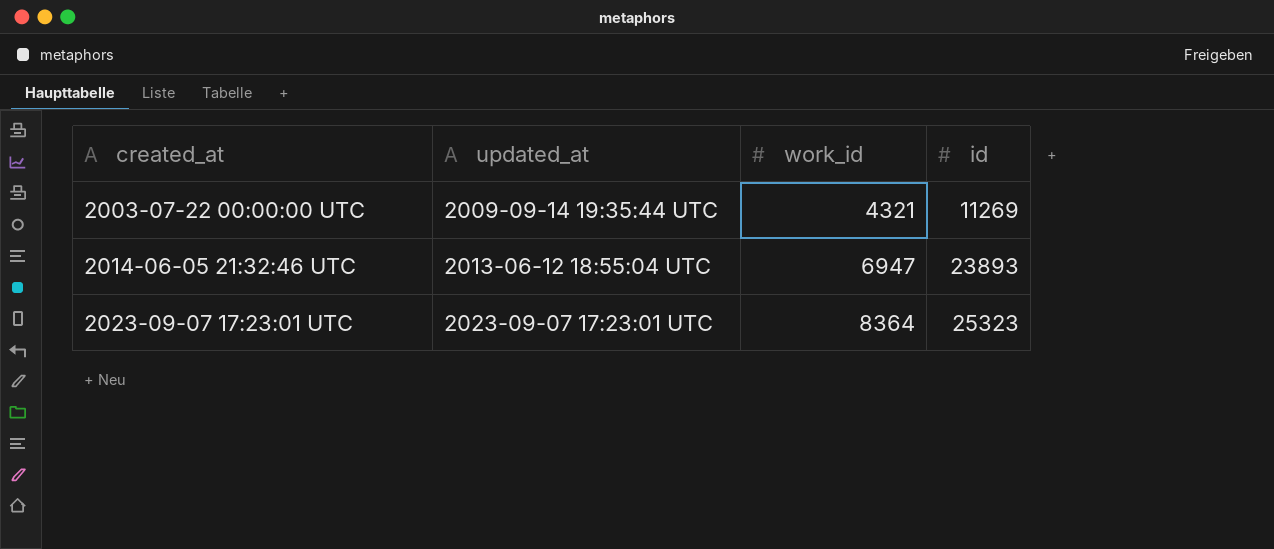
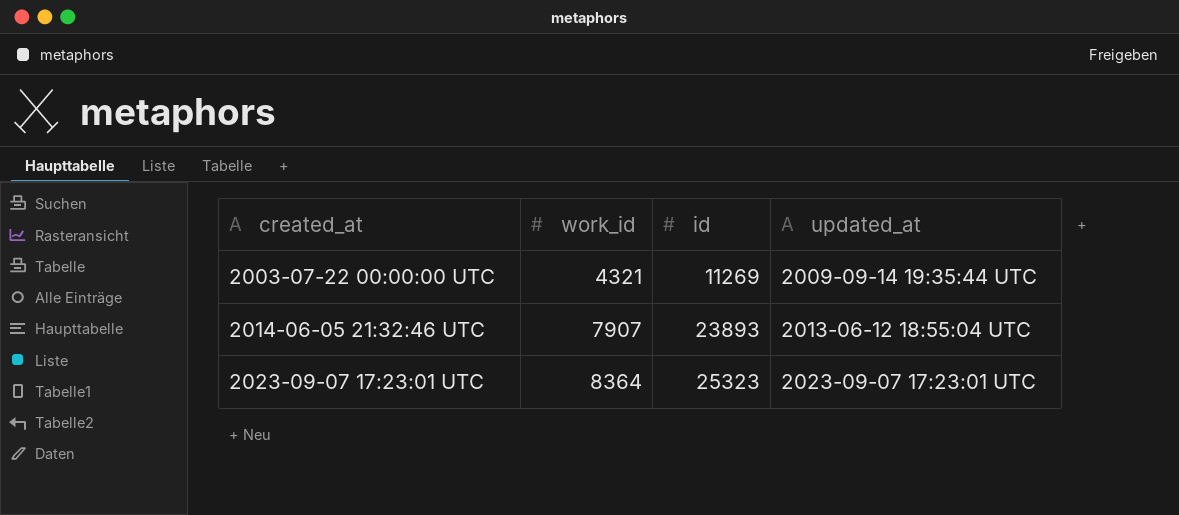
column updated_at | position: 2 -> 4
2014-06-05 21:32:46 UTC | work_id: 6947 -> 7907

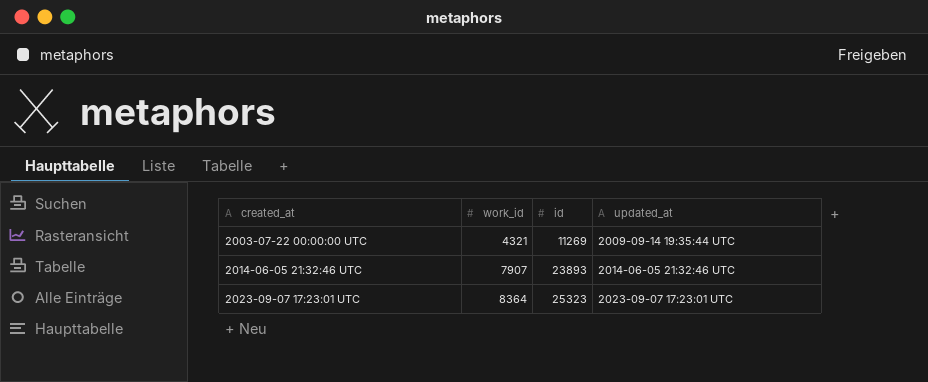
2014-06-05 21:32:46 UTC | updated_at: 2013-06-12 18:55:04 UTC -> 2014-06-05 21:32:46 UTC

